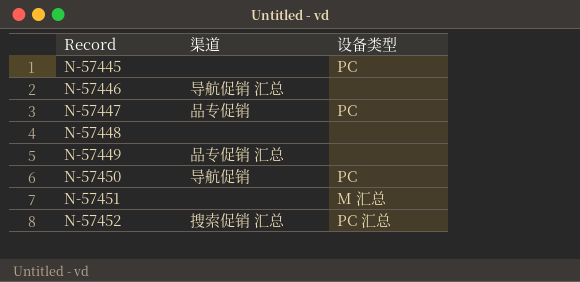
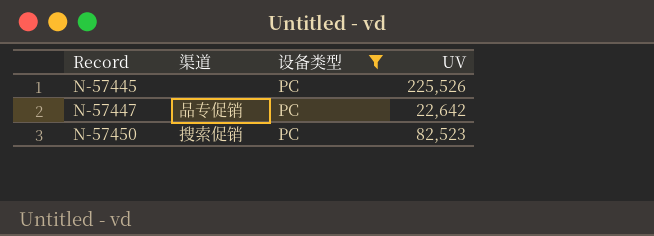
filter: none -> 设备类型 = PC
column UV | position: none -> 4
N-57450 | 渠道: 导航促销 -> 搜索促销

